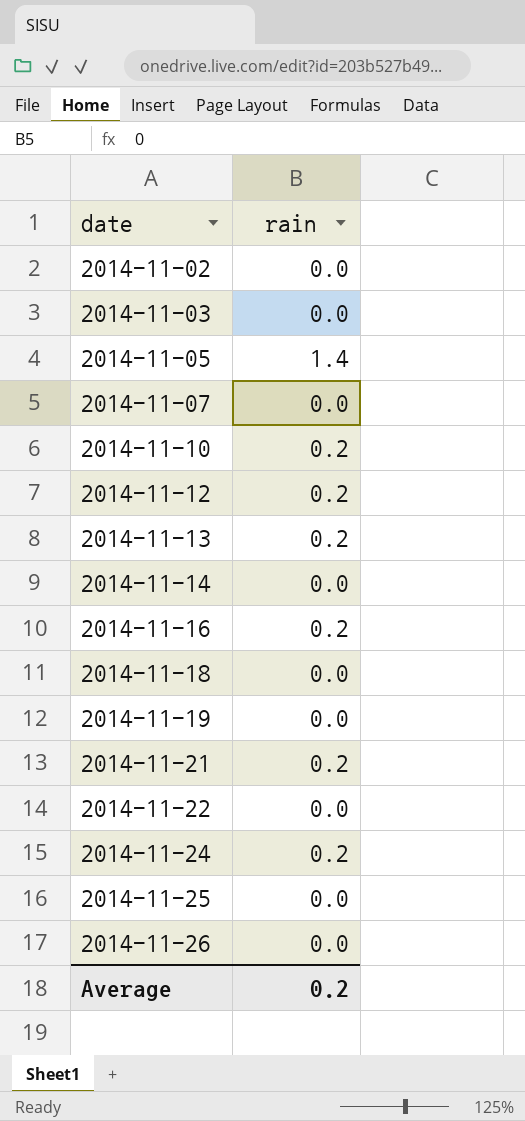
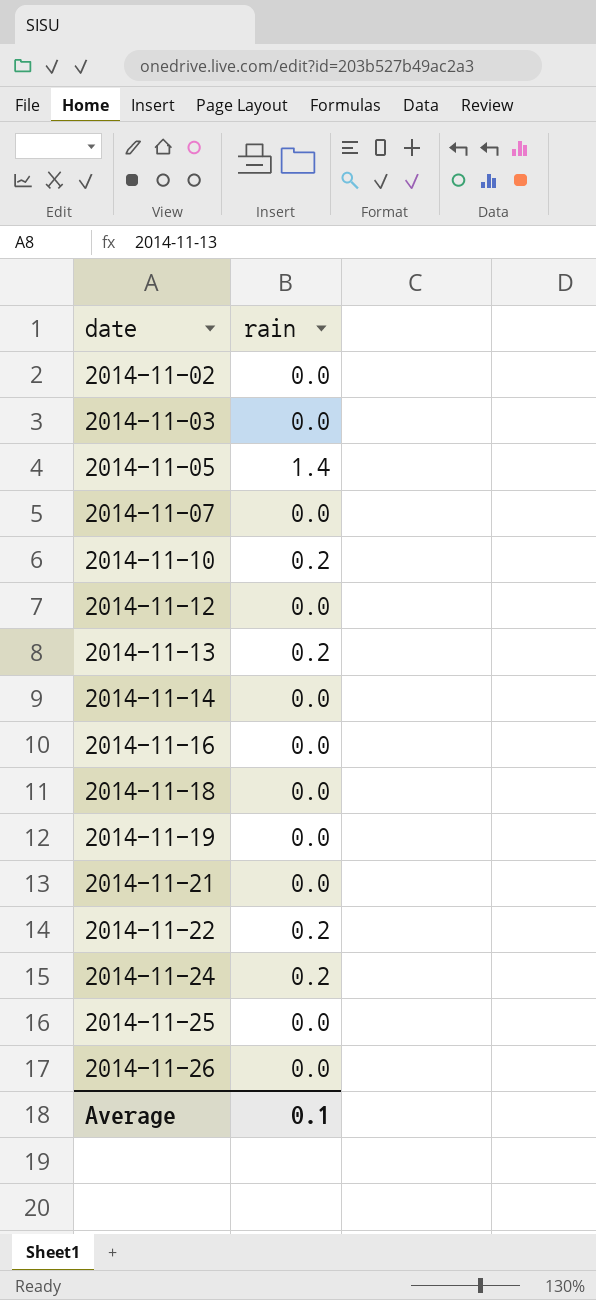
2014-11-12 | rain: 0.2 -> 0.0
2014-11-16 | rain: 0.2 -> 0.0
2014-11-21 | rain: 0.2 -> 0.0
2014-11-22 | rain: 0.0 -> 0.2
Average | rain: 0.2 -> 0.1

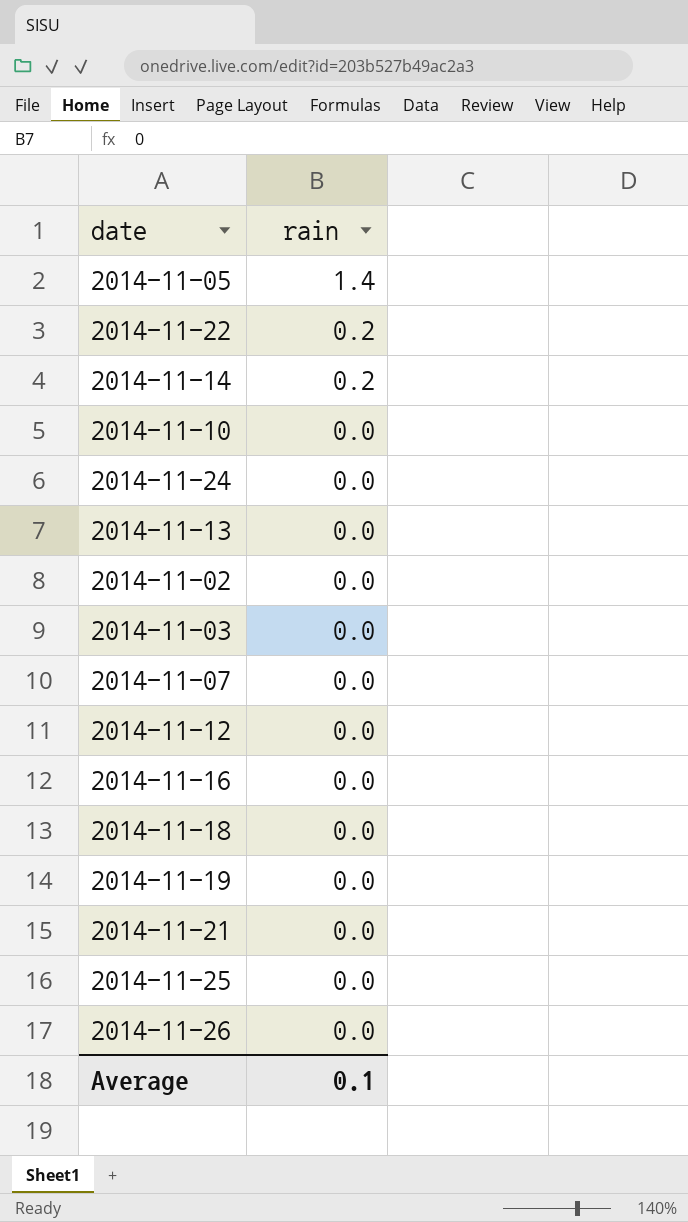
row order: date ascending -> rain descending
2014-11-14 | rain: 0.0 -> 0.2
2014-11-10 | rain: 0.2 -> 0.0
2014-11-24 | rain: 0.2 -> 0.0
2014-11-13 | rain: 0.2 -> 0.0

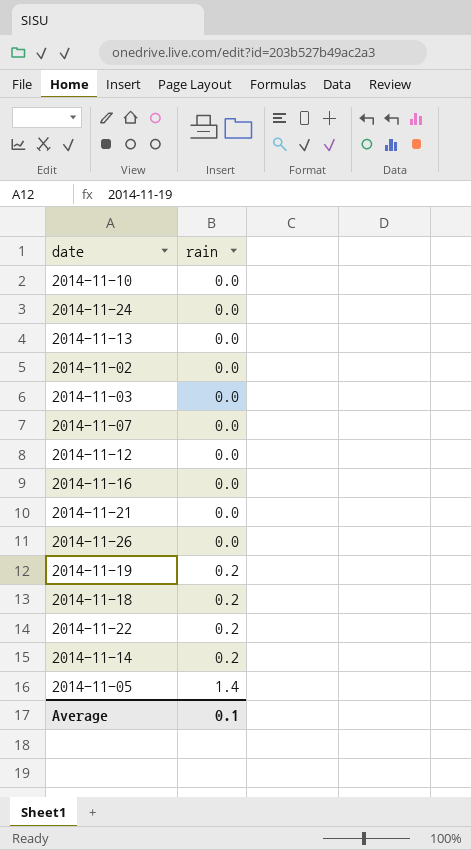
row order: rain descending -> rain ascending
row 2014-11-25: 0.0 -> none
2014-11-19 | rain: 0.0 -> 0.2
2014-11-18 | rain: 0.0 -> 0.2

